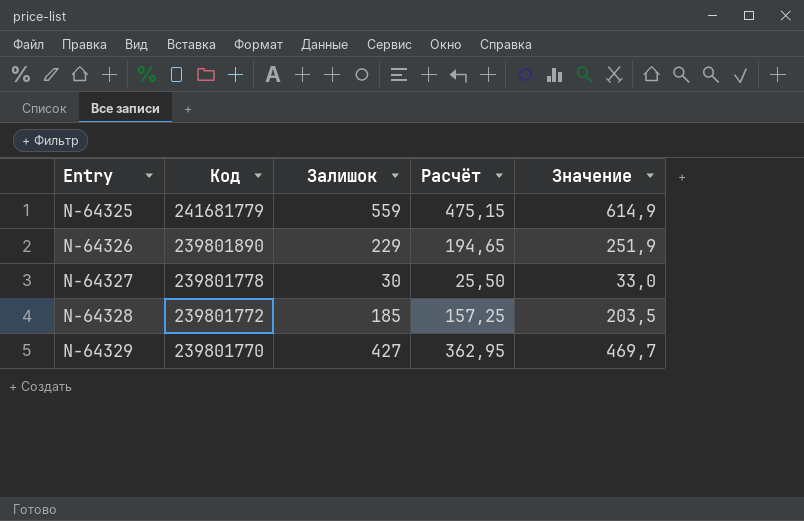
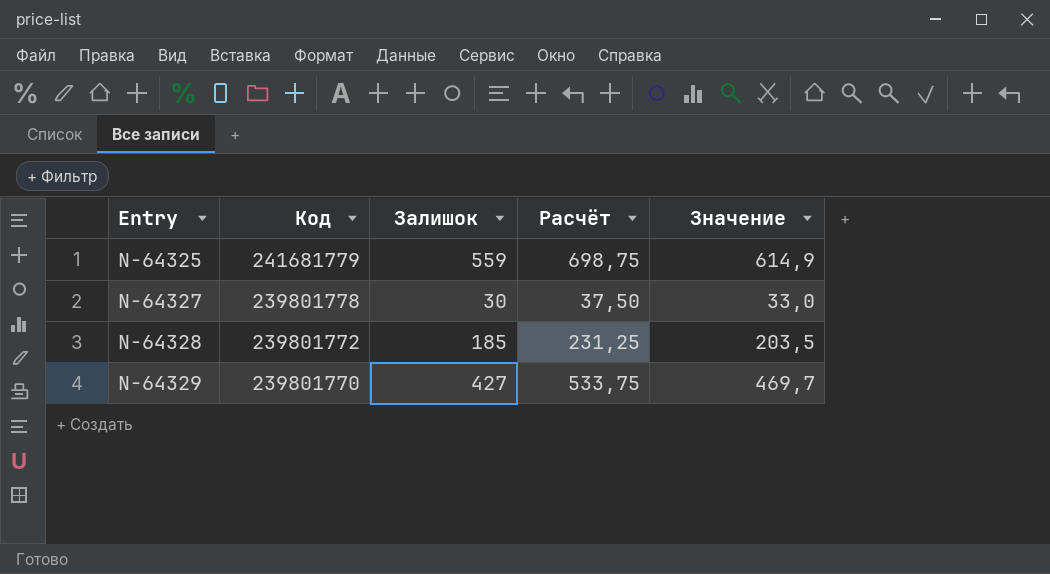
column Расчёт | formula: [Залишок] * 0,85 -> [Залишок] * 1,25
row N-64326: 239801890 | 229 | 194,65 | 251,9 -> none

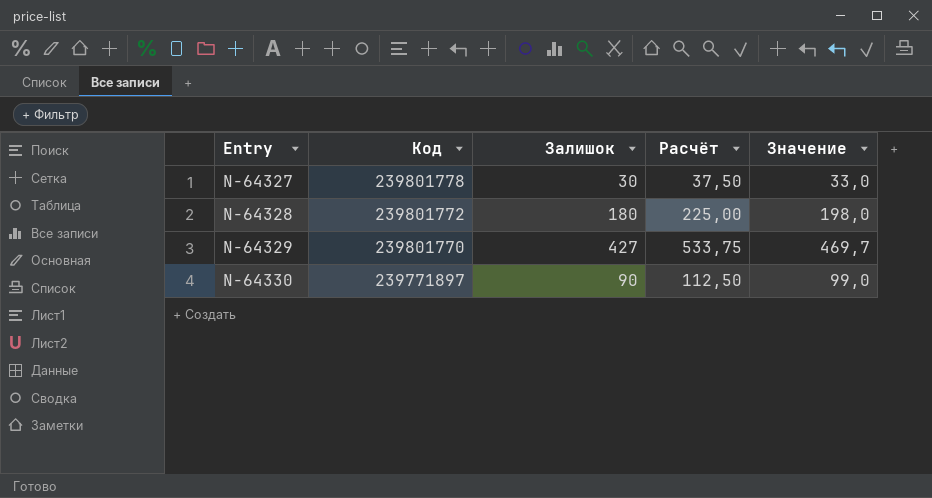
row N-64325: 241681779 | 559 | 698,75 | 614,9 -> none
N-64328 | Залишок: 185 -> 180
N-64328 | Расчёт: 231,25 -> 225,00
N-64328 | Значение: 203,5 -> 198,0
row N-64330: none -> 239771897 | 90 | 112,50 | 99,0

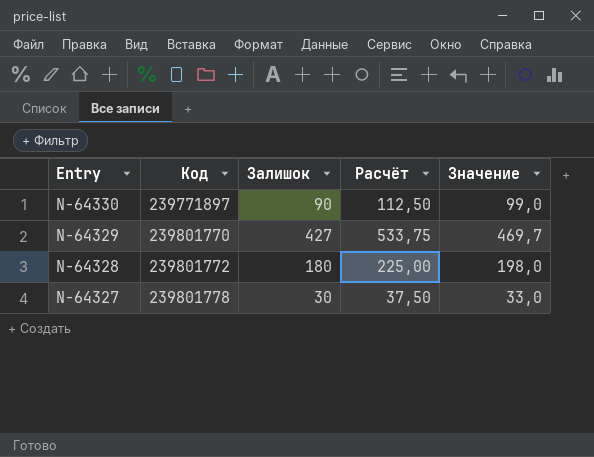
row order: Entry ascending -> Entry descending

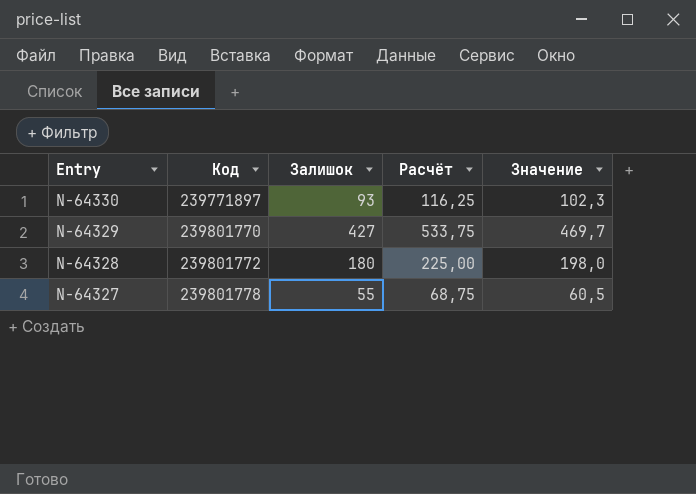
N-64330 | Залишок: 90 -> 93
N-64330 | Расчёт: 112,50 -> 116,25
N-64330 | Значение: 99,0 -> 102,3
N-64327 | Залишок: 30 -> 55
N-64327 | Расчёт: 37,50 -> 68,75
N-64327 | Значение: 33,0 -> 60,5

